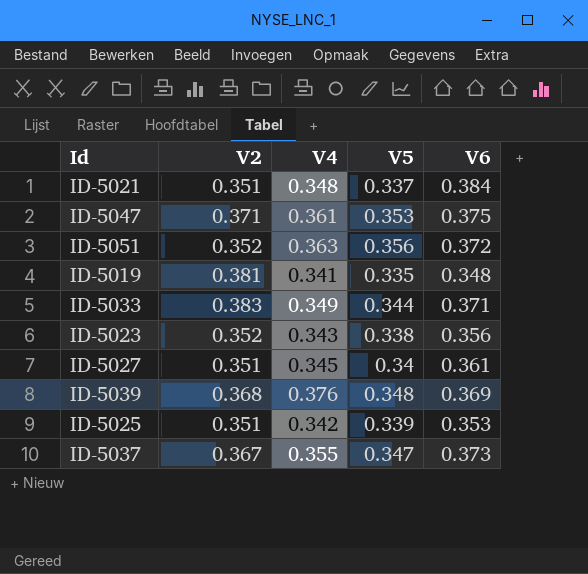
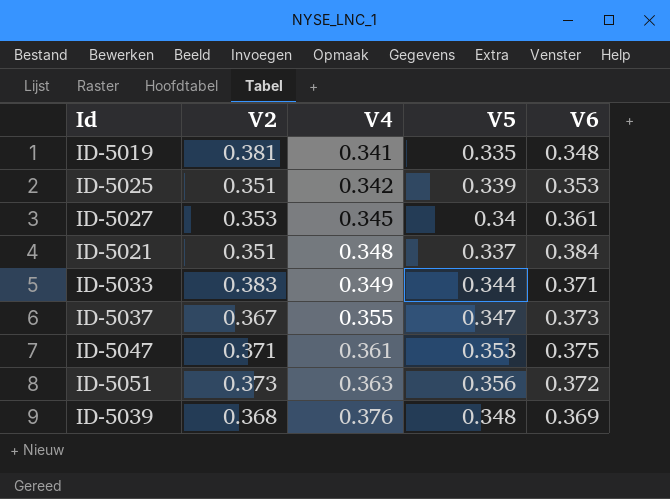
row order: none -> V4 ascending
row ID-5023: 0.352 | 0.343 | 0.338 | 0.356 -> none
ID-5027 | V2: 0.351 -> 0.353
ID-5051 | V2: 0.352 -> 0.373

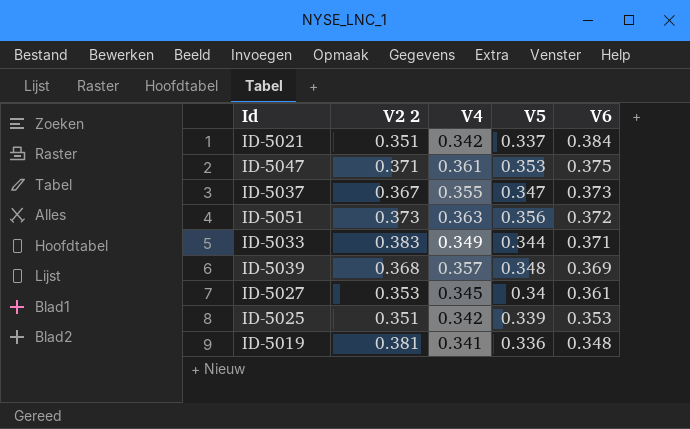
row order: V4 ascending -> V6 descending
column name: V2 -> V2 2
ID-5021 | V4: 0.348 -> 0.342
ID-5039 | V4: 0.376 -> 0.357
ID-5019 | V5: 0.335 -> 0.336

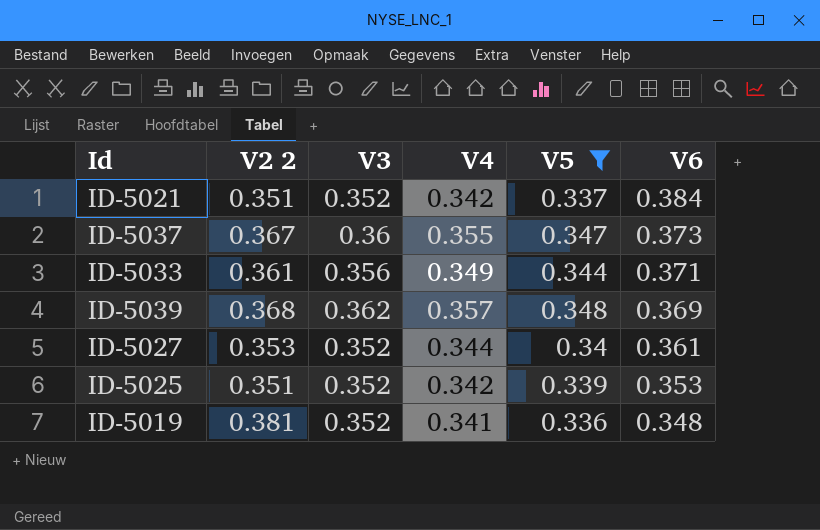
filter: none -> V5 <= 0.348
column V3 | position: none -> 3
ID-5033 | V2 2: 0.383 -> 0.361
ID-5027 | V4: 0.345 -> 0.344

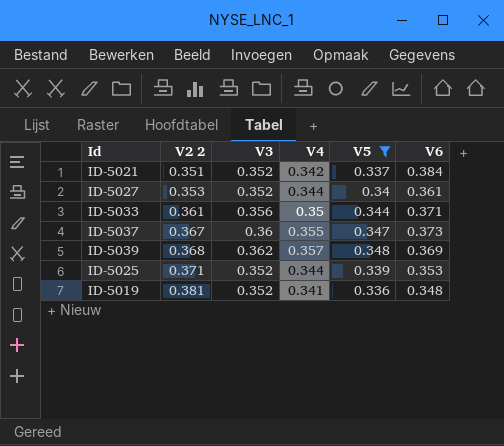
row order: V6 descending -> V2 2 ascending
ID-5033 | V4: 0.349 -> 0.35
ID-5025 | V2 2: 0.351 -> 0.371
ID-5025 | V4: 0.342 -> 0.344

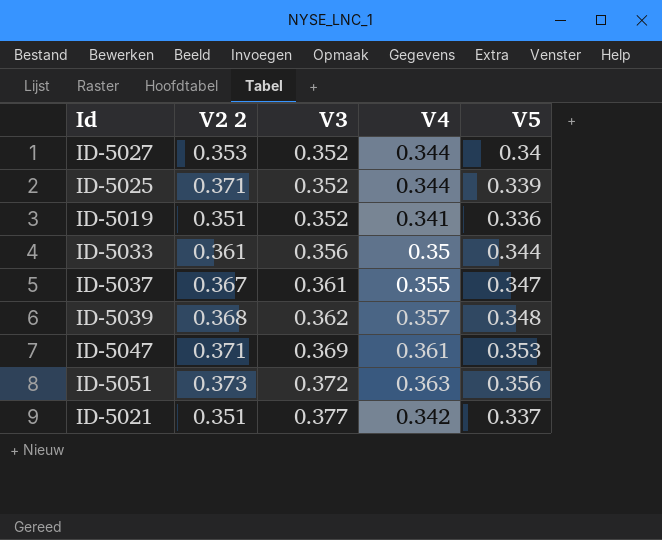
filter: V5 <= 0.348 -> none
row order: V2 2 ascending -> V3 ascending
column V6 | position: 6 -> none
ID-5019 | V2 2: 0.381 -> 0.351
ID-5037 | V3: 0.36 -> 0.361
ID-5021 | V3: 0.352 -> 0.377

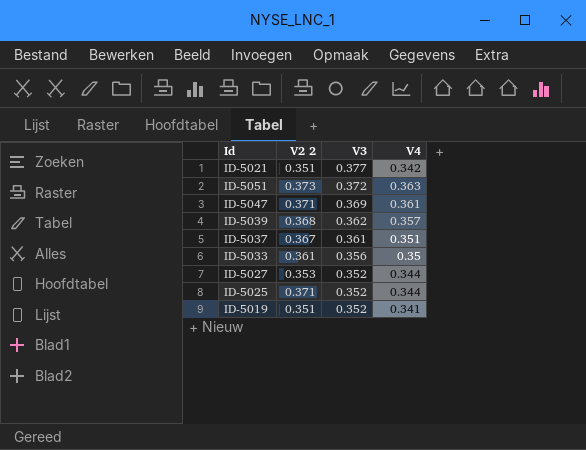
row order: V3 ascending -> V3 descending
column V5 | position: 5 -> none
ID-5037 | V4: 0.355 -> 0.351

